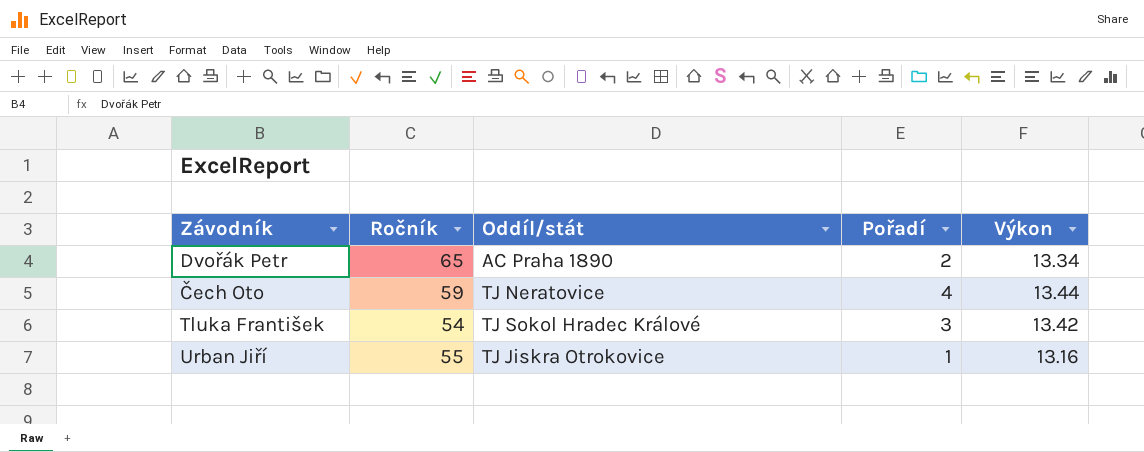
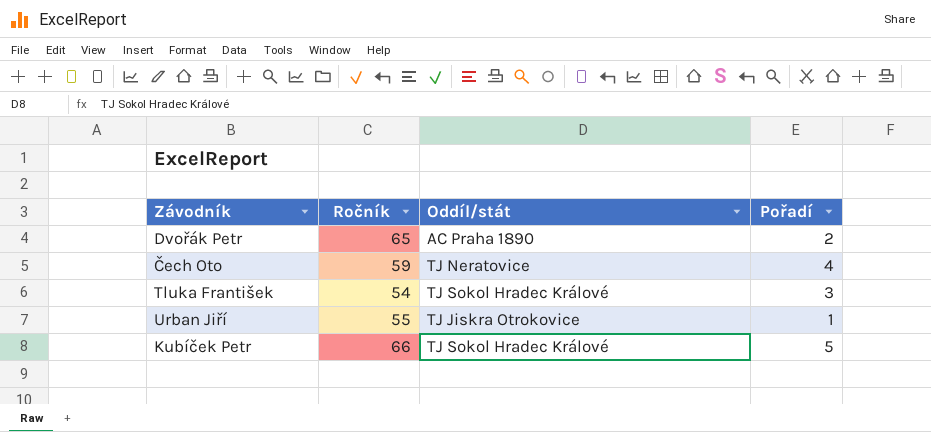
column Výkon | position: 5 -> none
row Kubíček Petr: none -> 66 | TJ Sokol Hradec Králové | 5

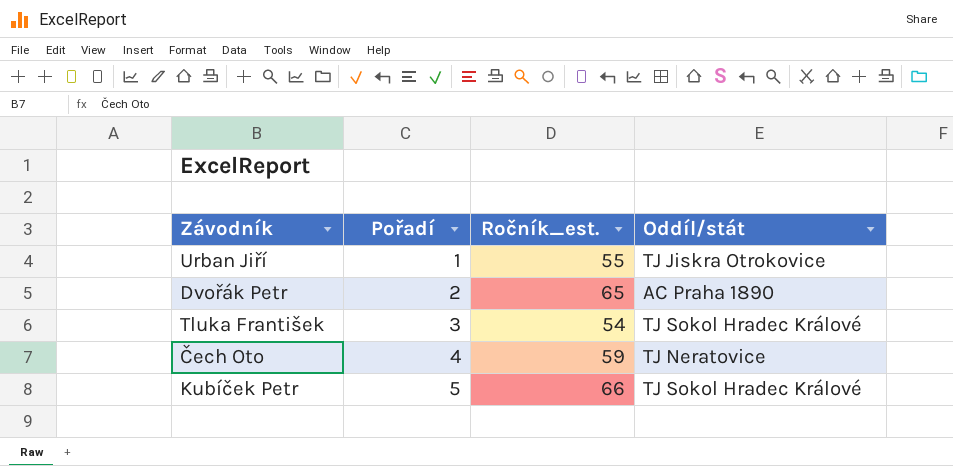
row order: none -> Pořadí ascending
column Pořadí | position: 4 -> 2
column name: Ročník -> Ročník_est.

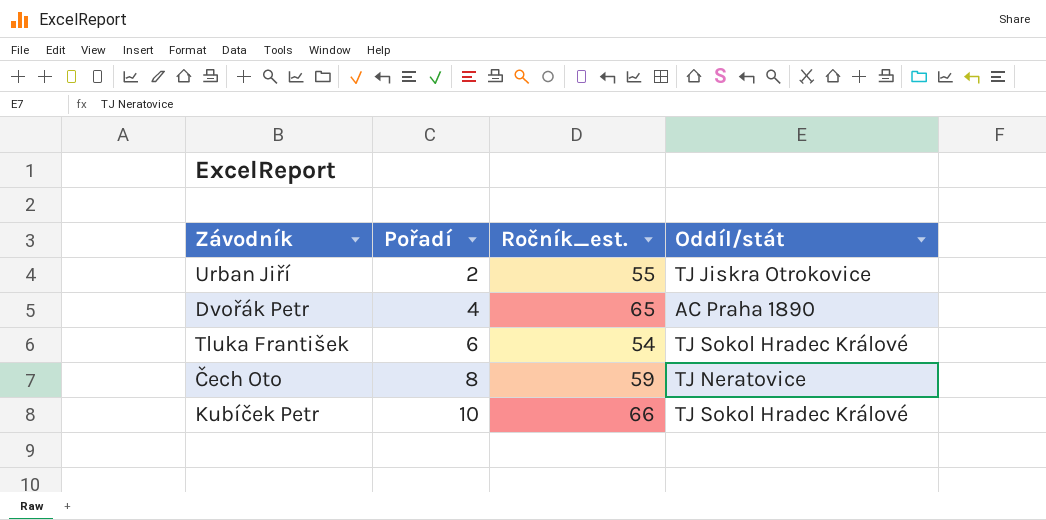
Urban Jiří | Pořadí: 1 -> 2
Dvořák Petr | Pořadí: 2 -> 4
Tluka František | Pořadí: 3 -> 6
Čech Oto | Pořadí: 4 -> 8
Kubíček Petr | Pořadí: 5 -> 10

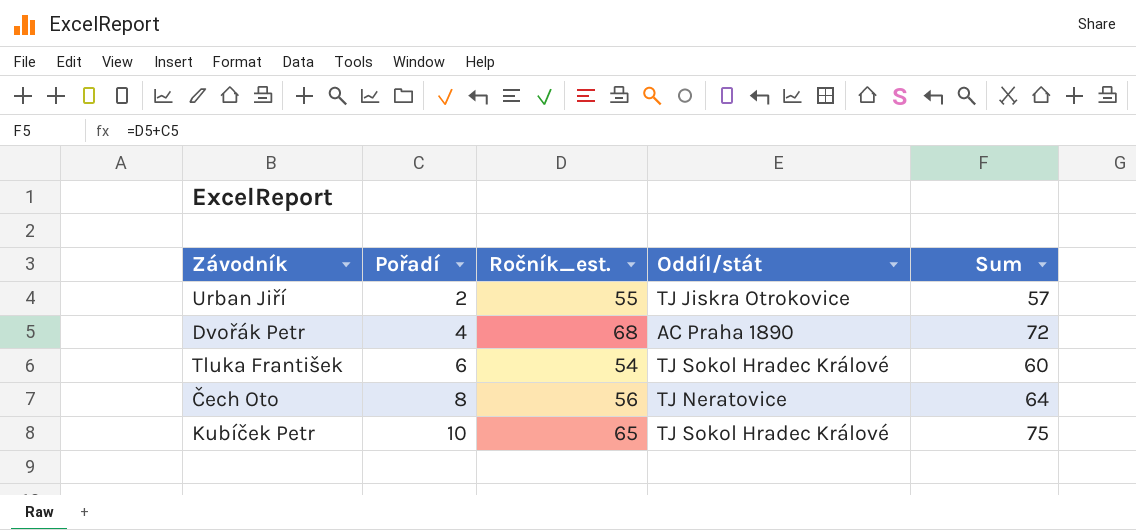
column Sum | formula: none -> [Pořadí] + [Ročník_est.]
Dvořák Petr | Ročník_est.: 65 -> 68
Čech Oto | Ročník_est.: 59 -> 56
Kubíček Petr | Ročník_est.: 66 -> 65

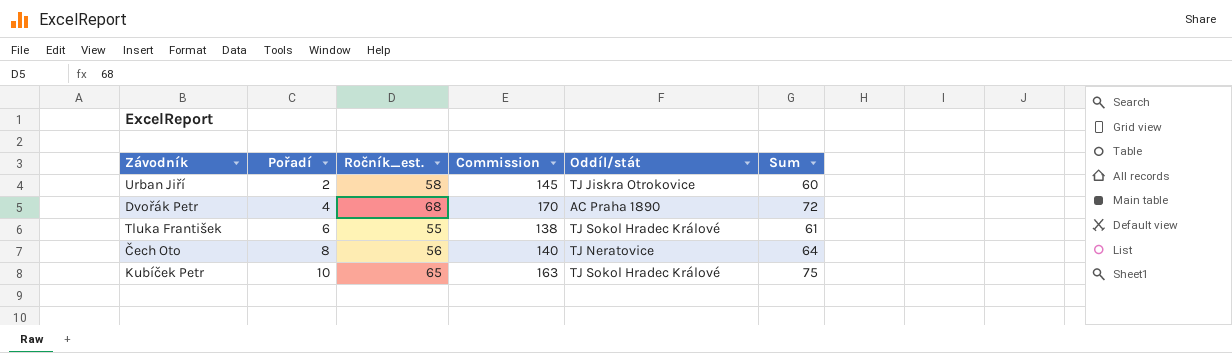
column Commission | formula: none -> [Ročník_est.] * 2.5
Urban Jiří | Ročník_est.: 55 -> 58
Urban Jiří | Sum: 57 -> 60
Tluka František | Ročník_est.: 54 -> 55
Tluka František | Sum: 60 -> 61

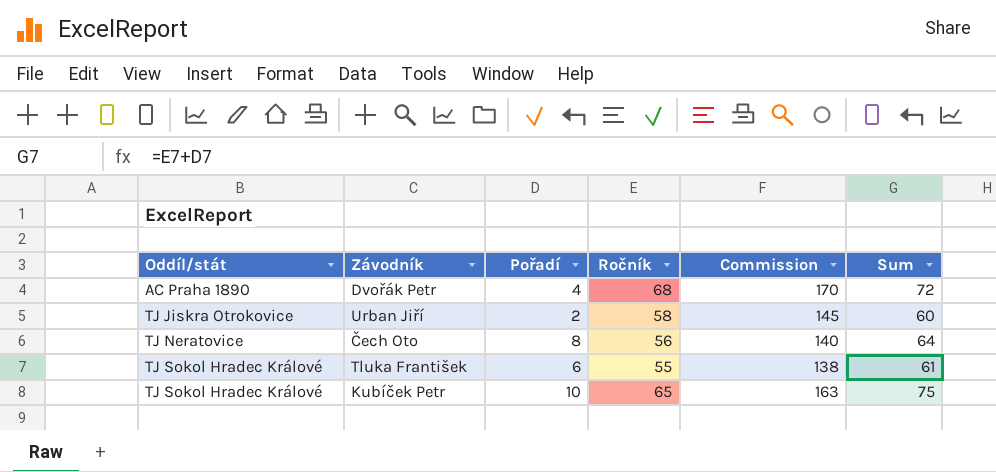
row order: Pořadí ascending -> Oddíl/stát ascending
column Oddíl/stát | position: 5 -> 1
column name: Ročník_est. -> Ročník

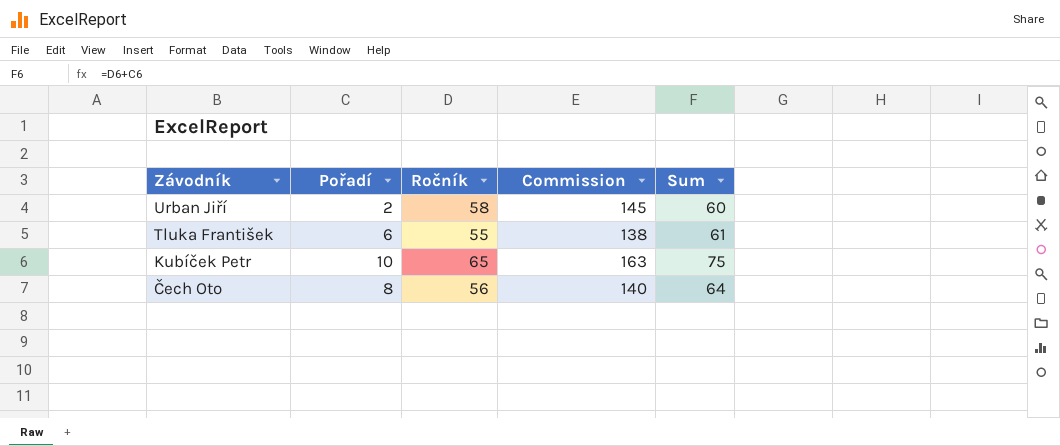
row order: Oddíl/stát ascending -> Závodník descending
column Oddíl/stát | position: 1 -> none
row Dvořák Petr: AC Praha 1890 | 4 | 68 | 170 | 72 -> none

